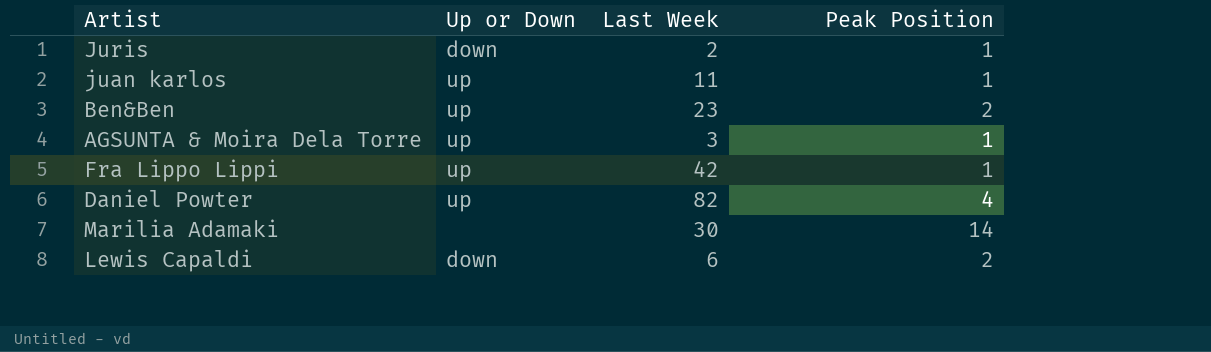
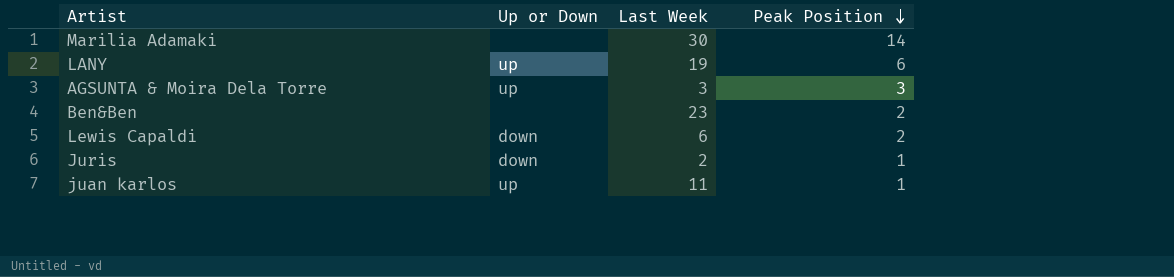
row order: none -> Peak Position descending
row Fra Lippo Lippi: up | 42 | 1 -> none
row Daniel Powter: up | 82 | 4 -> none
row LANY: none -> up | 19 | 6
AGSUNTA & Moira Dela Torre | Peak Position: 1 -> 3
Ben&Ben | Up or Down: up -> none

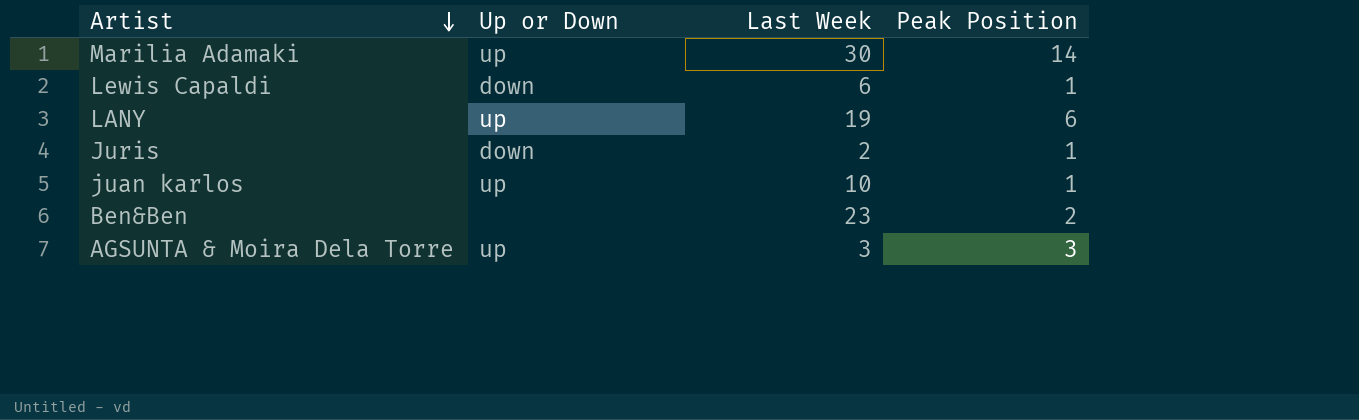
row order: Peak Position descending -> Artist descending
Marilia Adamaki | Up or Down: none -> up
Lewis Capaldi | Peak Position: 2 -> 1
juan karlos | Last Week: 11 -> 10

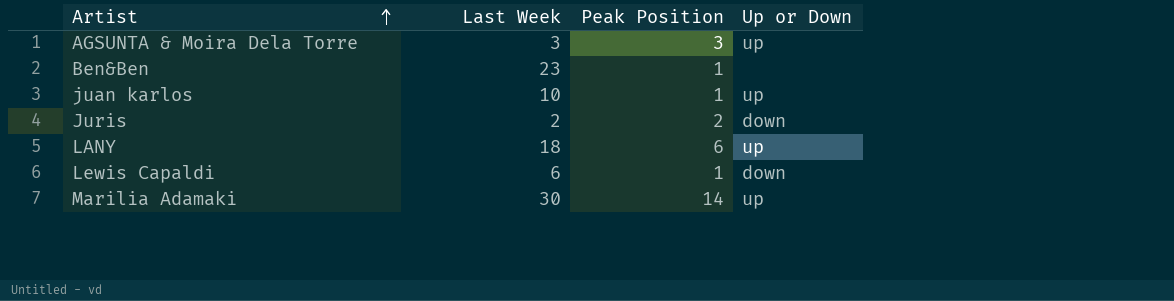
row order: Artist descending -> Artist ascending
column Up or Down | position: 2 -> 4
Ben&Ben | Peak Position: 2 -> 1
Juris | Peak Position: 1 -> 2
LANY | Last Week: 19 -> 18

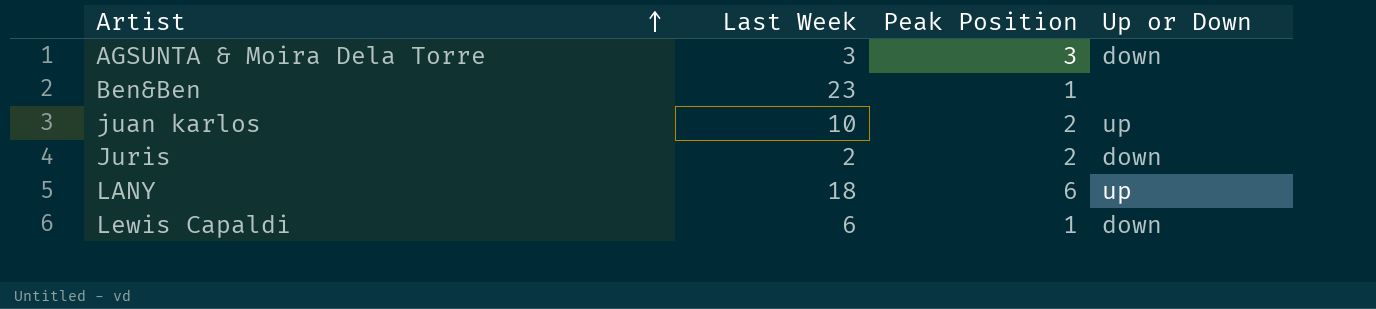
row Marilia Adamaki: 30 | 14 | up -> none
AGSUNTA & Moira Dela Torre | Up or Down: up -> down
juan karlos | Peak Position: 1 -> 2

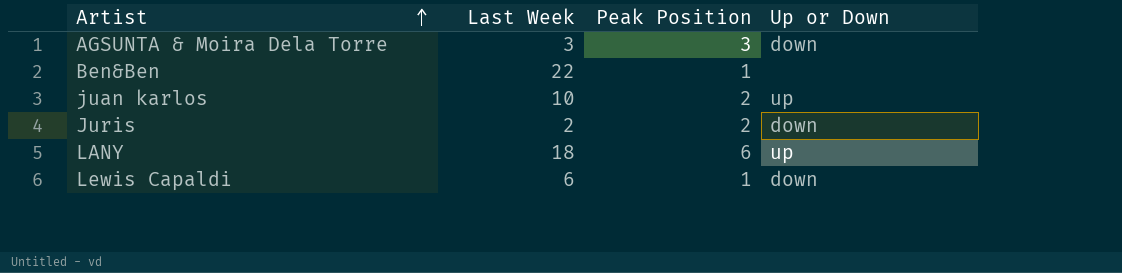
Ben&Ben | Last Week: 23 -> 22

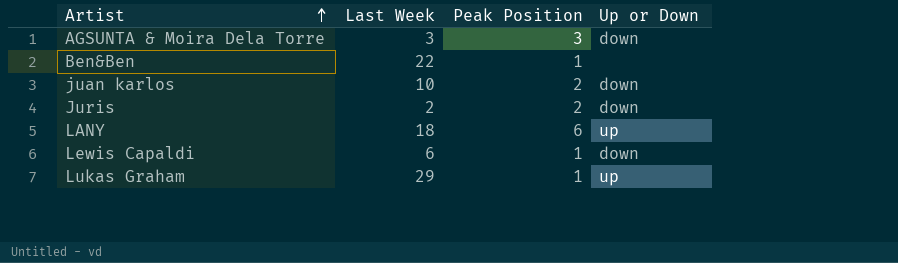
juan karlos | Up or Down: up -> down
row Lukas Graham: none -> 29 | 1 | up

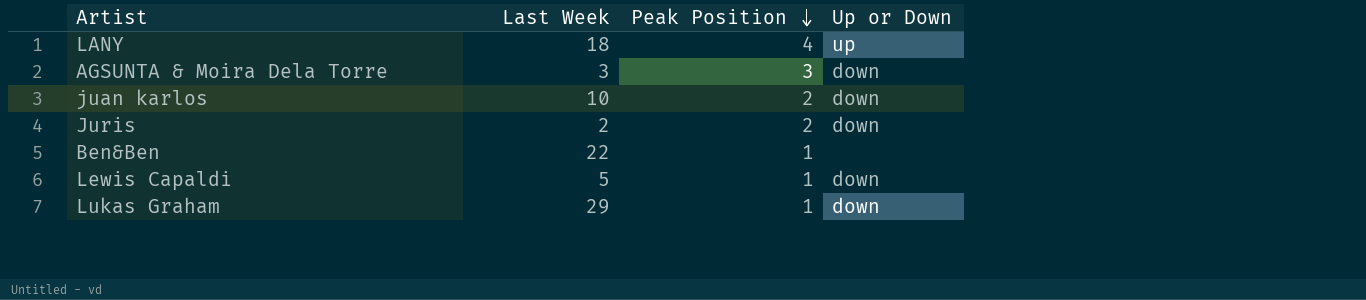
row order: Artist ascending -> Peak Position descending
LANY | Peak Position: 6 -> 4
Lewis Capaldi | Last Week: 6 -> 5
Lukas Graham | Up or Down: up -> down

